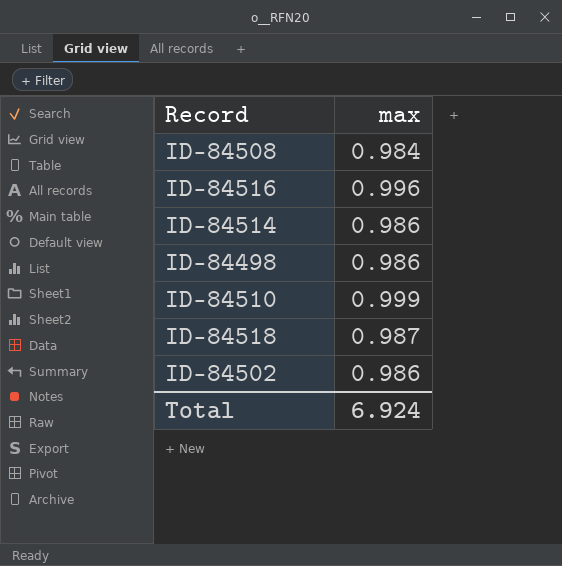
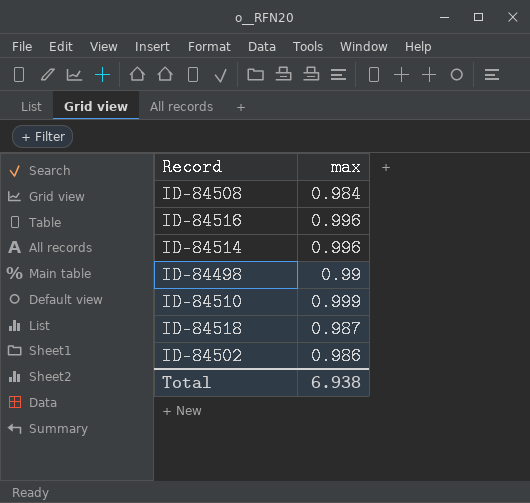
ID-84514 | max: 0.986 -> 0.996
ID-84498 | max: 0.986 -> 0.99
Total | max: 6.924 -> 6.938

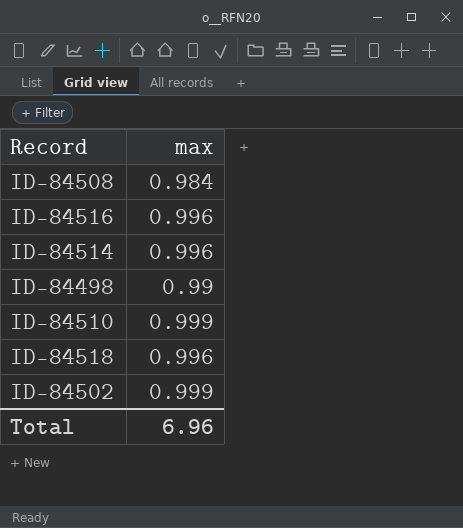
ID-84518 | max: 0.987 -> 0.996
ID-84502 | max: 0.986 -> 0.999
Total | max: 6.938 -> 6.96

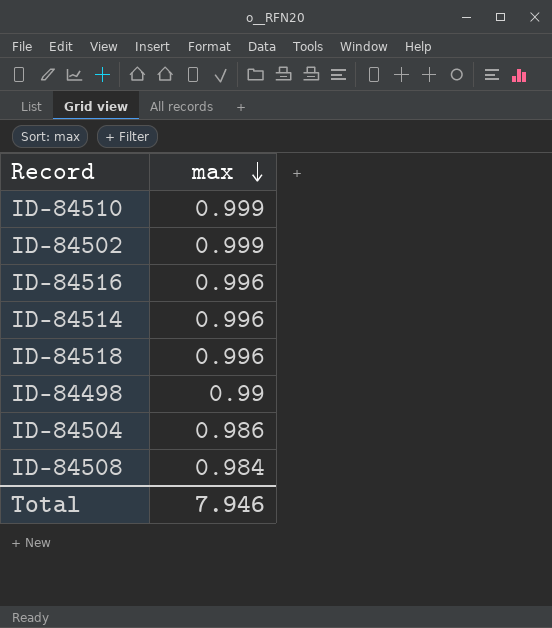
row order: none -> max descending
row ID-84504: none -> 0.986
Total | max: 6.96 -> 7.946

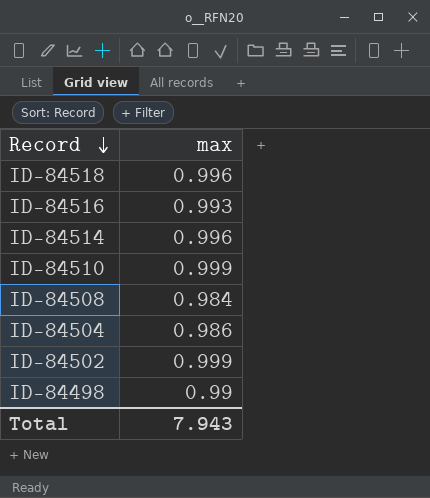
row order: max descending -> Record descending
ID-84516 | max: 0.996 -> 0.993
Total | max: 7.946 -> 7.943

